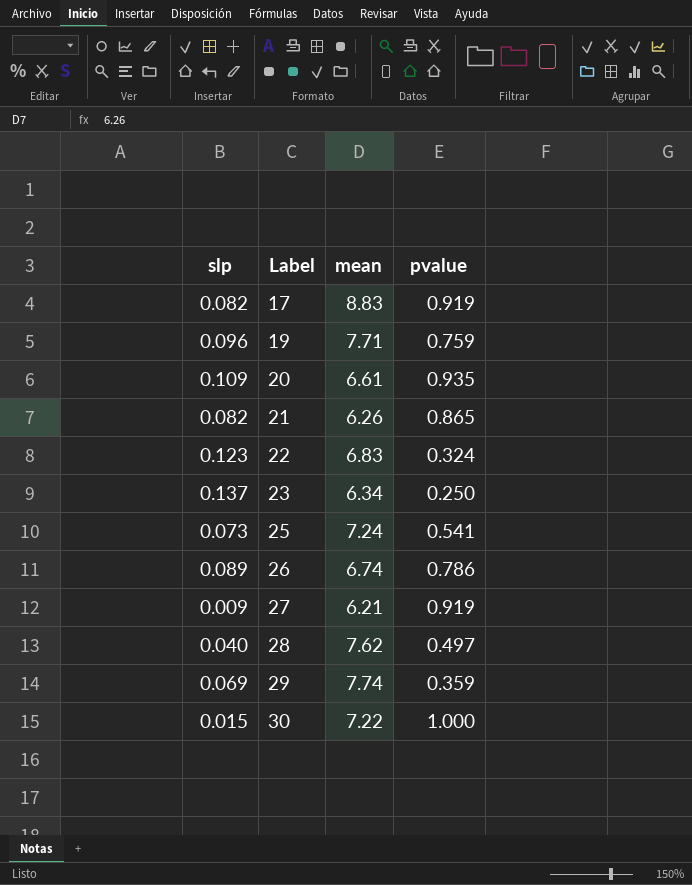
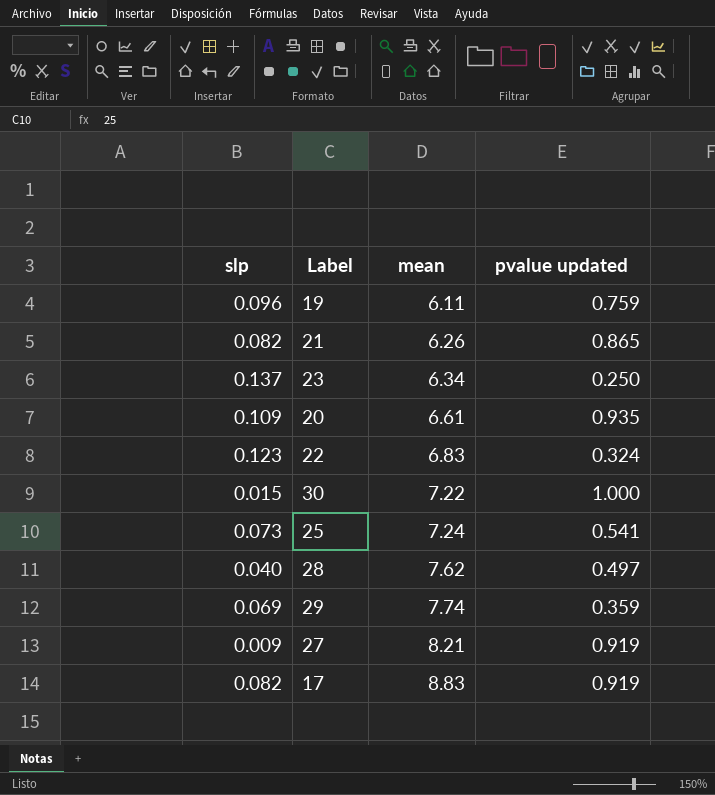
row order: Label ascending -> mean ascending
column name: pvalue -> pvalue updated
row 26: 0.089 | 6.74 | 0.786 -> none
19 | mean: 7.71 -> 6.11
27 | mean: 6.21 -> 8.21

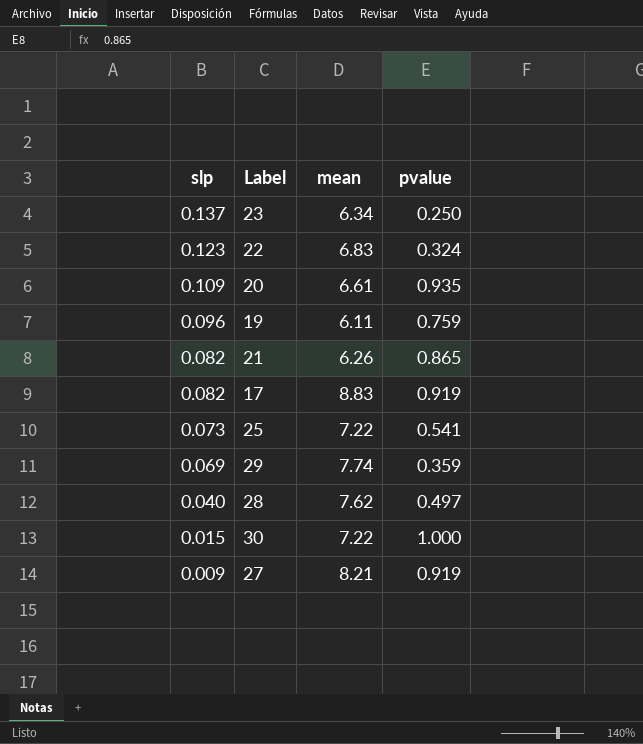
row order: mean ascending -> slp descending
column name: pvalue updated -> pvalue
25 | mean: 7.24 -> 7.22

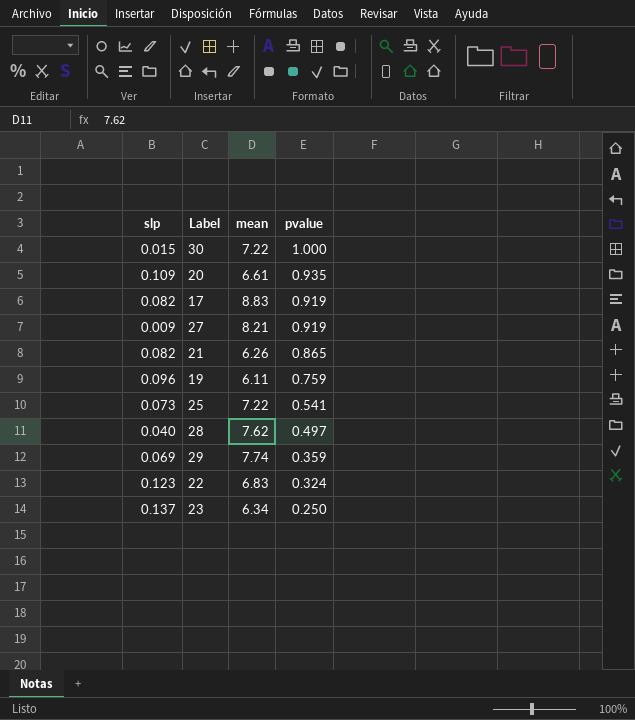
row order: slp descending -> pvalue descending

